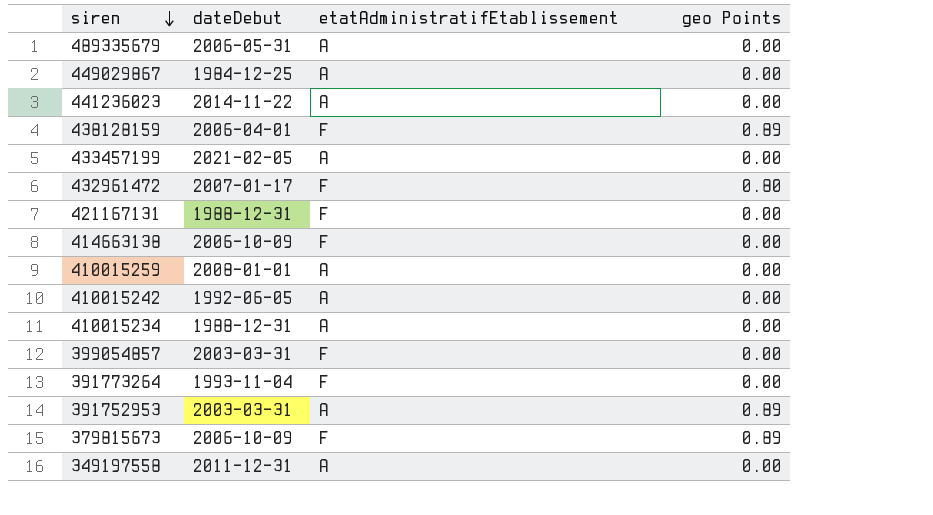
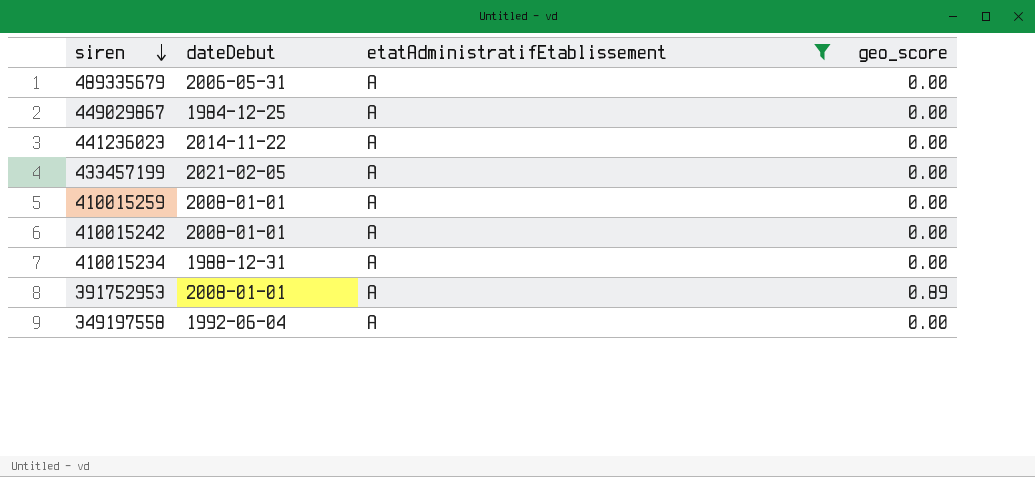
filter: none -> etatAdministratifEtablissement = A
column name: geo Points -> geo_score
410015242 | dateDebut: 1992-06-05 -> 2008-01-01
391752953 | dateDebut: 2003-03-31 -> 2008-01-01
349197558 | dateDebut: 2011-12-31 -> 1992-06-04

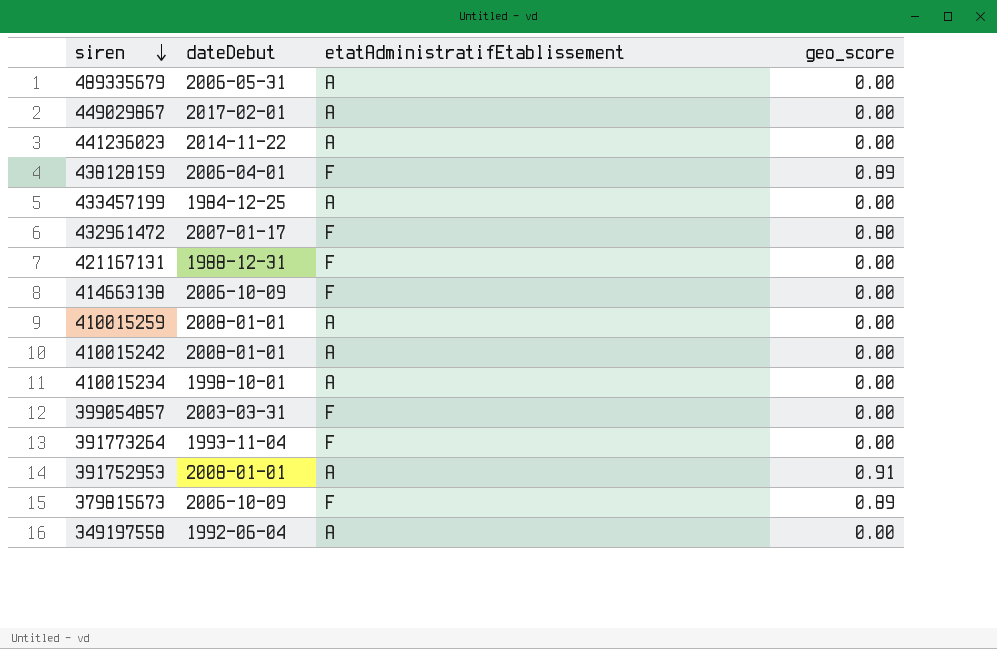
filter: etatAdministratifEtablissement = A -> none
449029867 | dateDebut: 1984-12-25 -> 2017-02-01
433457199 | dateDebut: 2021-02-05 -> 1984-12-25
410015234 | dateDebut: 1988-12-31 -> 1998-10-01
391752953 | geo_score: 0.89 -> 0.91

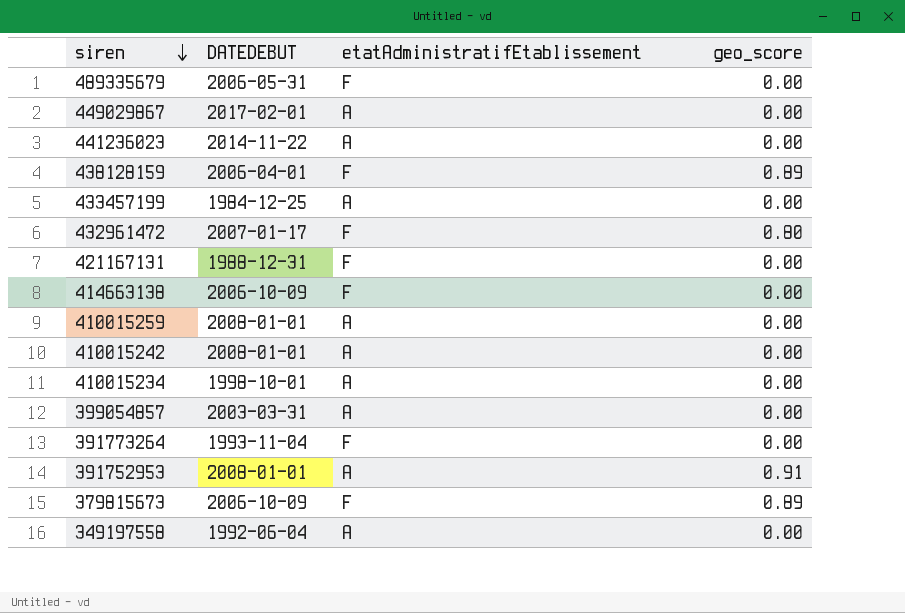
column name: dateDebut -> DATEDEBUT
489335679 | etatAdministratifEtablissement: A -> F
399054857 | etatAdministratifEtablissement: F -> A

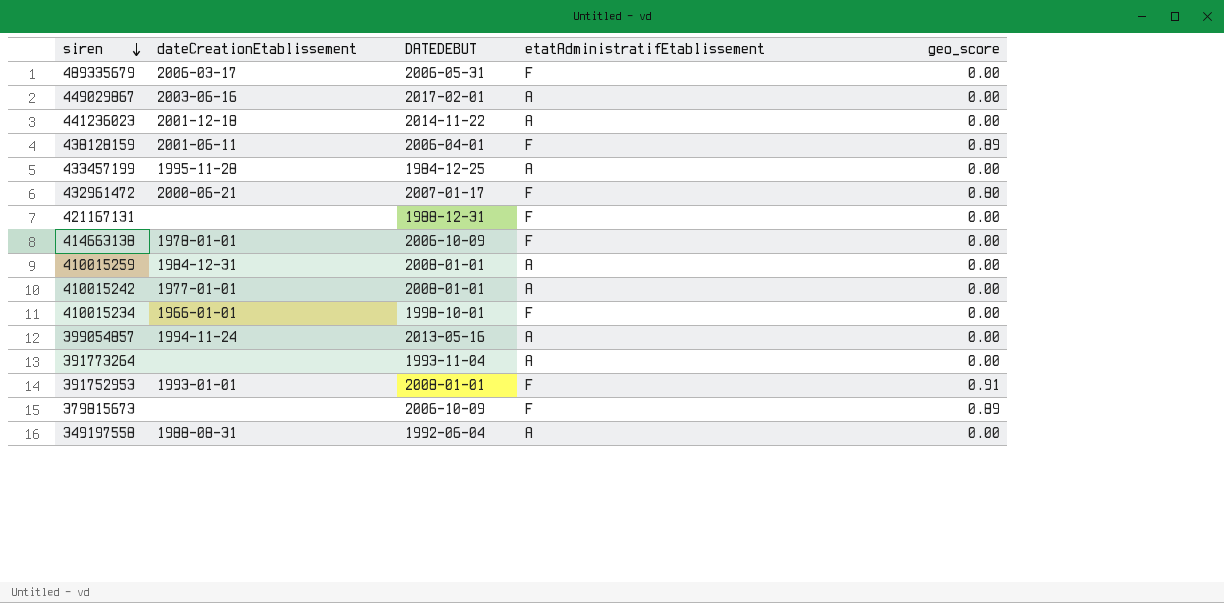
column dateCreationEtablissement | position: none -> 2
410015234 | etatAdministratifEtablissement: A -> F
399054857 | DATEDEBUT: 2003-03-31 -> 2013-05-16
391773264 | etatAdministratifEtablissement: F -> A
391752953 | etatAdministratifEtablissement: A -> F

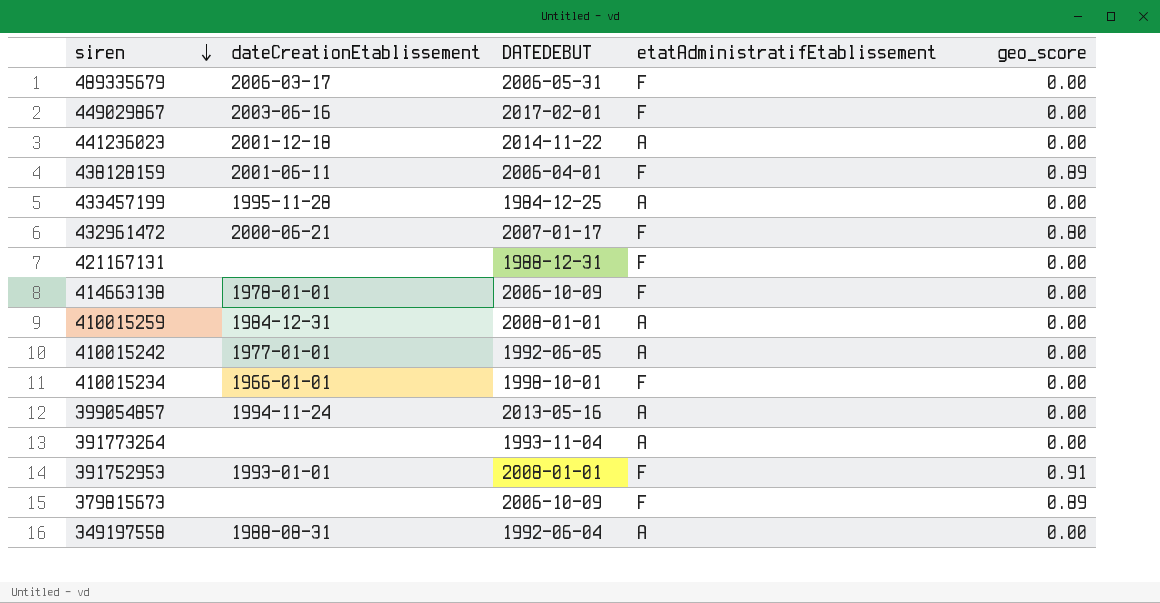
449029867 | etatAdministratifEtablissement: A -> F
410015242 | DATEDEBUT: 2008-01-01 -> 1992-06-05

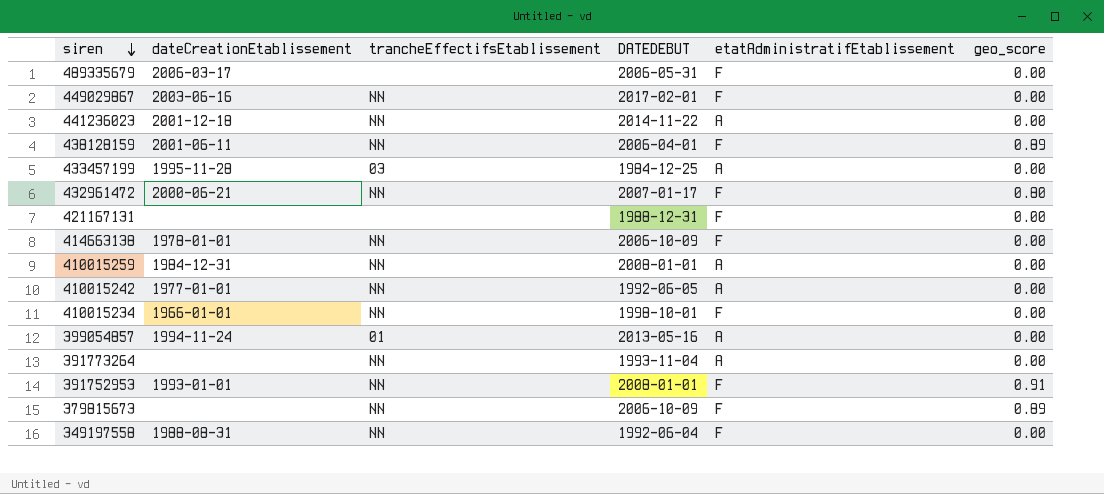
column trancheEffectifsEtablissement | position: none -> 3
349197558 | etatAdministratifEtablissement: A -> F

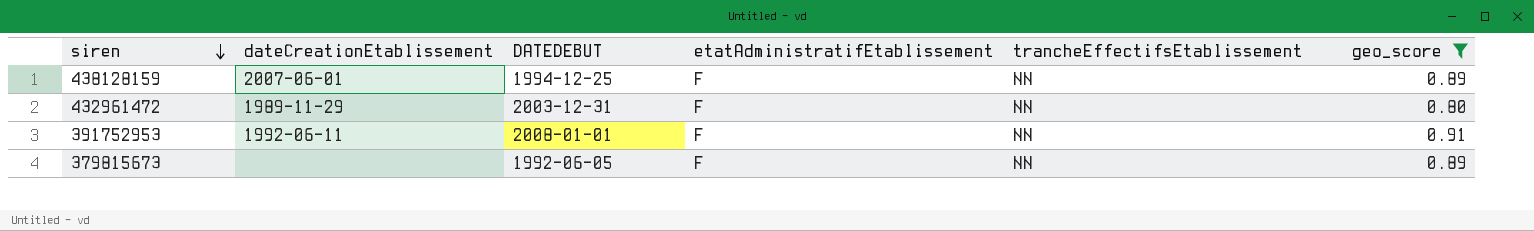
filter: none -> geo_score != 0.00
column trancheEffectifsEtablissement | position: 3 -> 5
438128159 | dateCreationEtablissement: 2001-06-11 -> 2007-06-01
438128159 | DATEDEBUT: 2006-04-01 -> 1994-12-25
432961472 | dateCreationEtablissement: 2000-06-21 -> 1989-11-29
432961472 | DATEDEBUT: 2007-01-17 -> 2003-12-31
391752953 | dateCreationEtablissement: 1993-01-01 -> 1992-06-11
379815673 | DATEDEBUT: 2006-10-09 -> 1992-06-05

